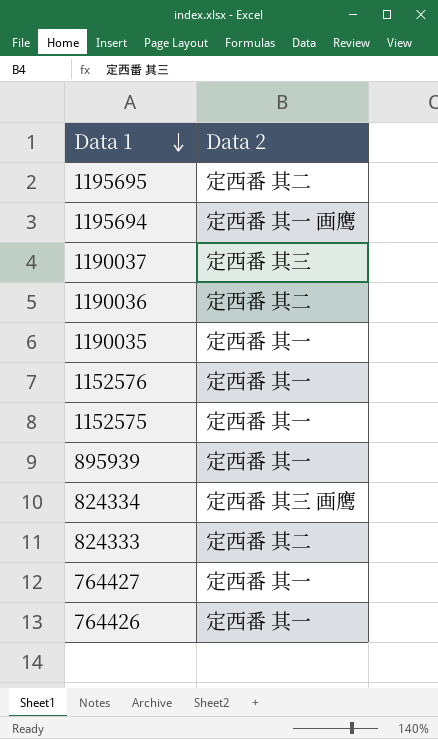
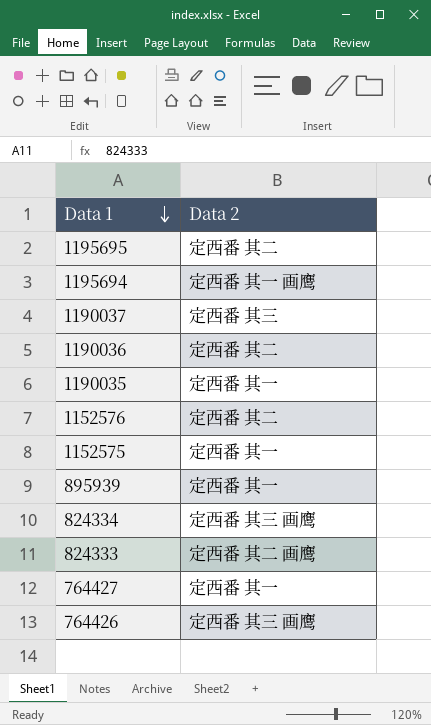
1152576 | Data 2: 定西番 其一 -> 定西番 其二
824333 | Data 2: 定西番 其二 -> 定西番 其二 画鹰
764426 | Data 2: 定西番 其一 -> 定西番 其三 画鹰

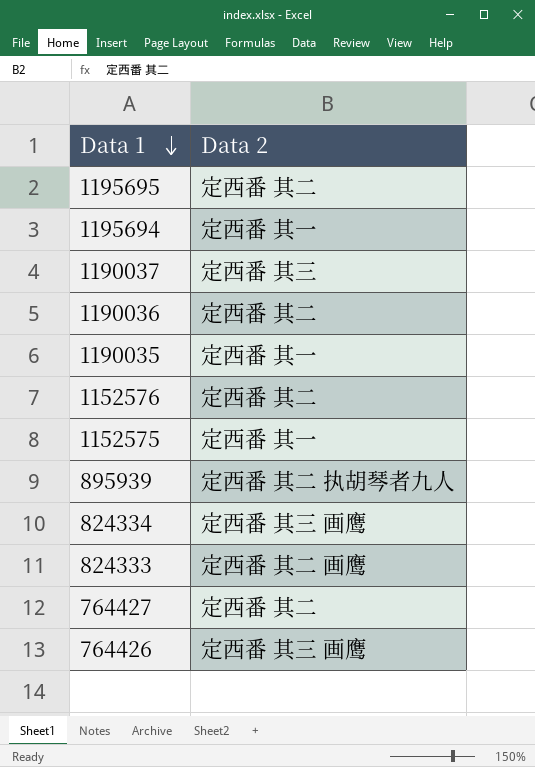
1195694 | Data 2: 定西番 其一 画鹰 -> 定西番 其一
895939 | Data 2: 定西番 其一 -> 定西番 其二 执胡琴者九人
764427 | Data 2: 定西番 其一 -> 定西番 其二

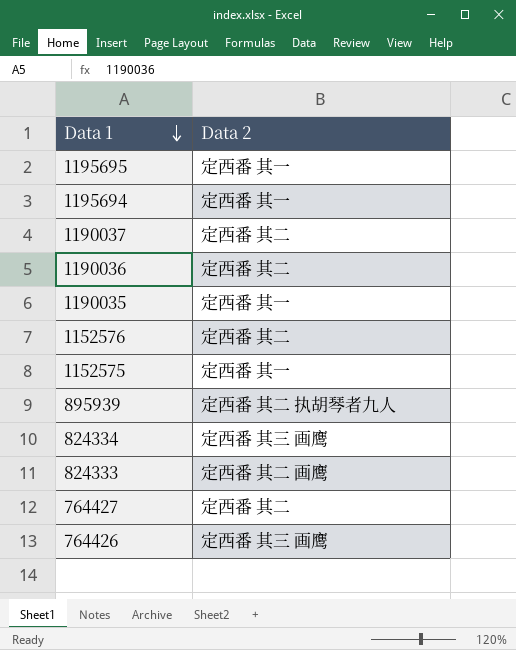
1195695 | Data 2: 定西番 其二 -> 定西番 其一
1190037 | Data 2: 定西番 其三 -> 定西番 其二

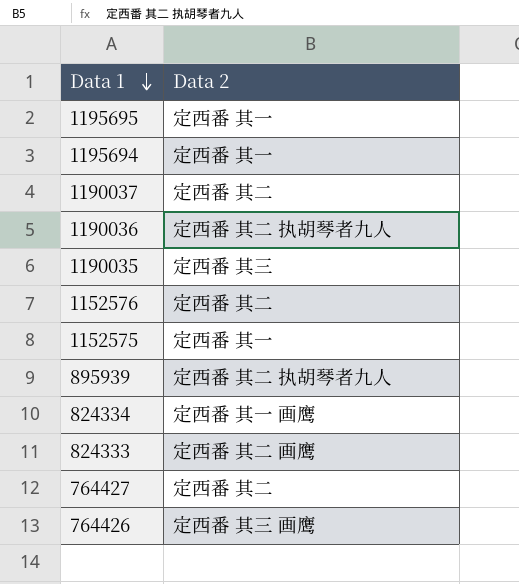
1190036 | Data 2: 定西番 其二 -> 定西番 其二 执胡琴者九人
1190035 | Data 2: 定西番 其一 -> 定西番 其三
824334 | Data 2: 定西番 其三 画鹰 -> 定西番 其一 画鹰

